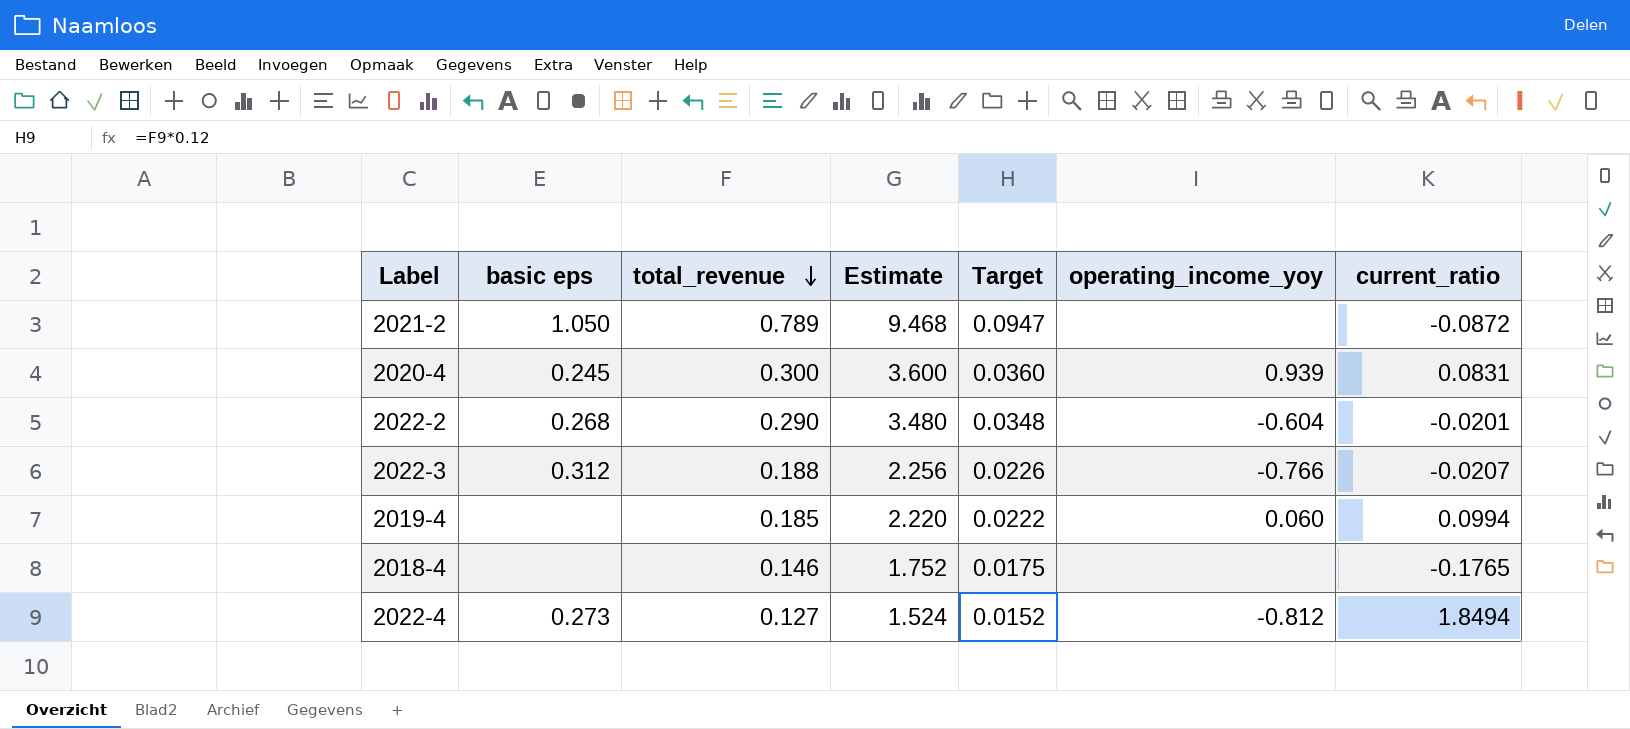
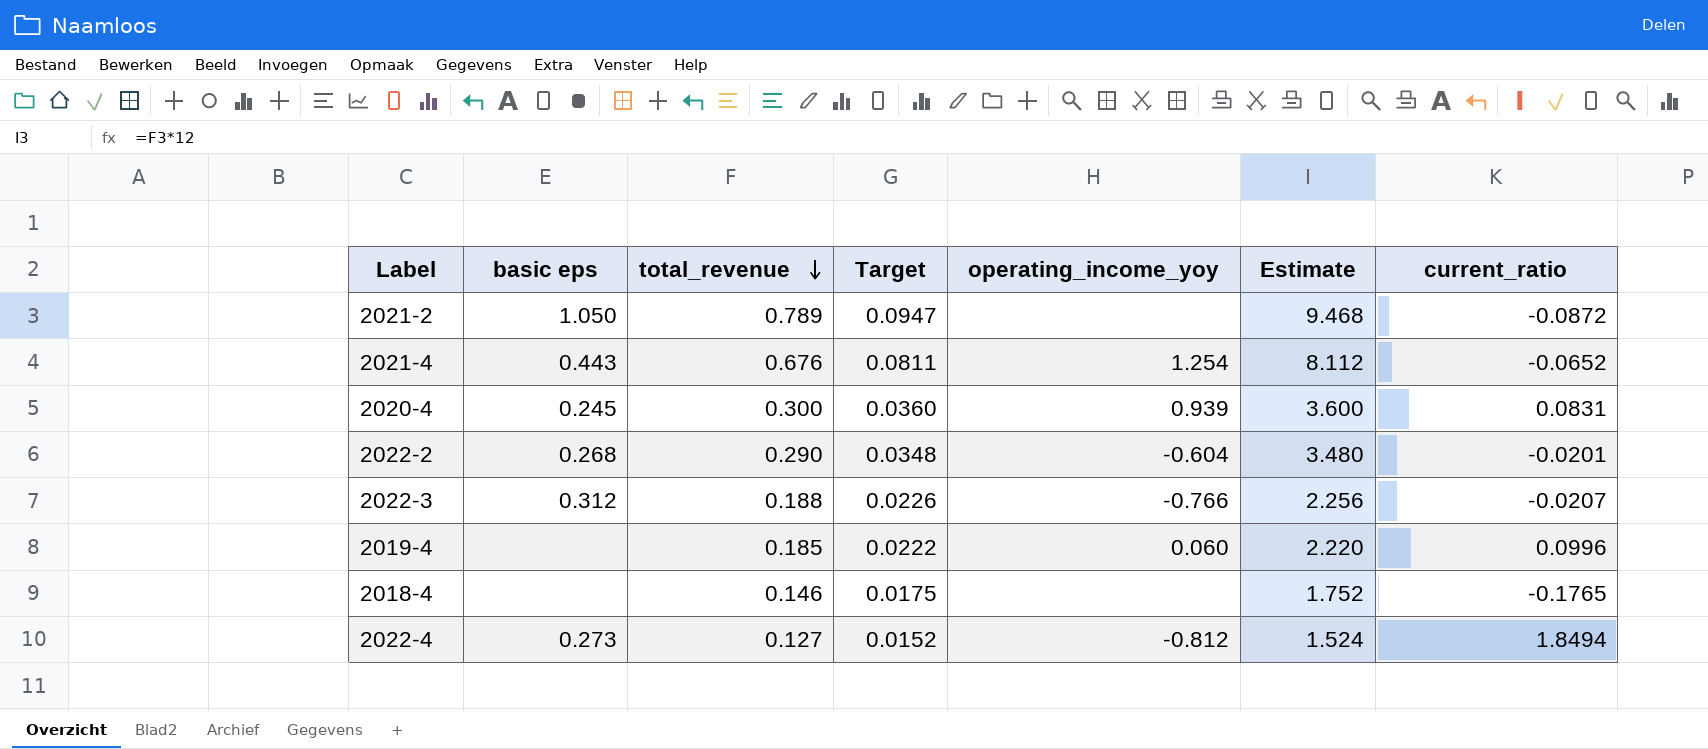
column Estimate | position: 4 -> 6
row 2021-4: none -> 0.443 | 0.676 | 0.0811 | 1.254 | 8.112 | -0.0652
2019-4 | current_ratio: 0.0994 -> 0.0996

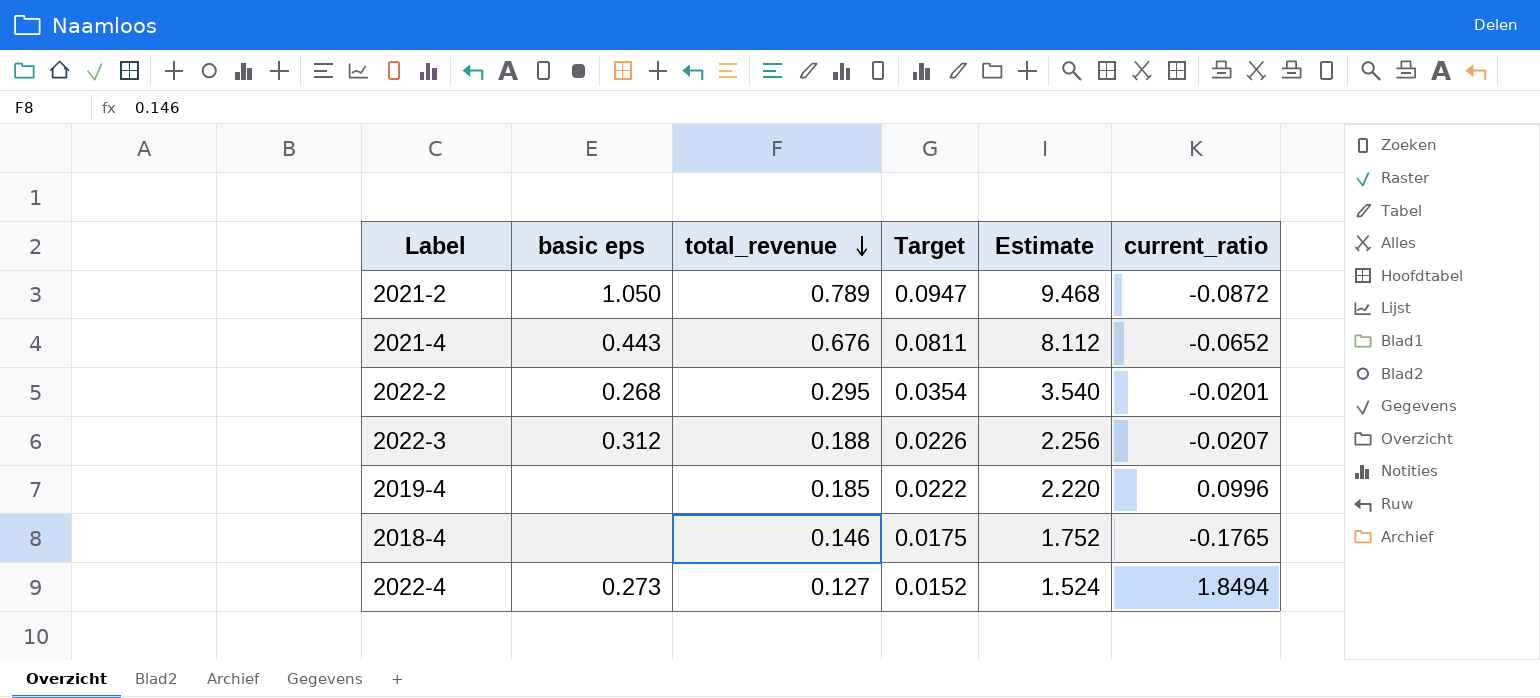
column operating_income_yoy | position: 5 -> none
row 2020-4: 0.245 | 0.300 | 0.0360 | 0.939 | 3.600 | 0.0831 -> none
2022-2 | total_revenue: 0.290 -> 0.295
2022-2 | Target: 0.0348 -> 0.0354
2022-2 | Estimate: 3.480 -> 3.540

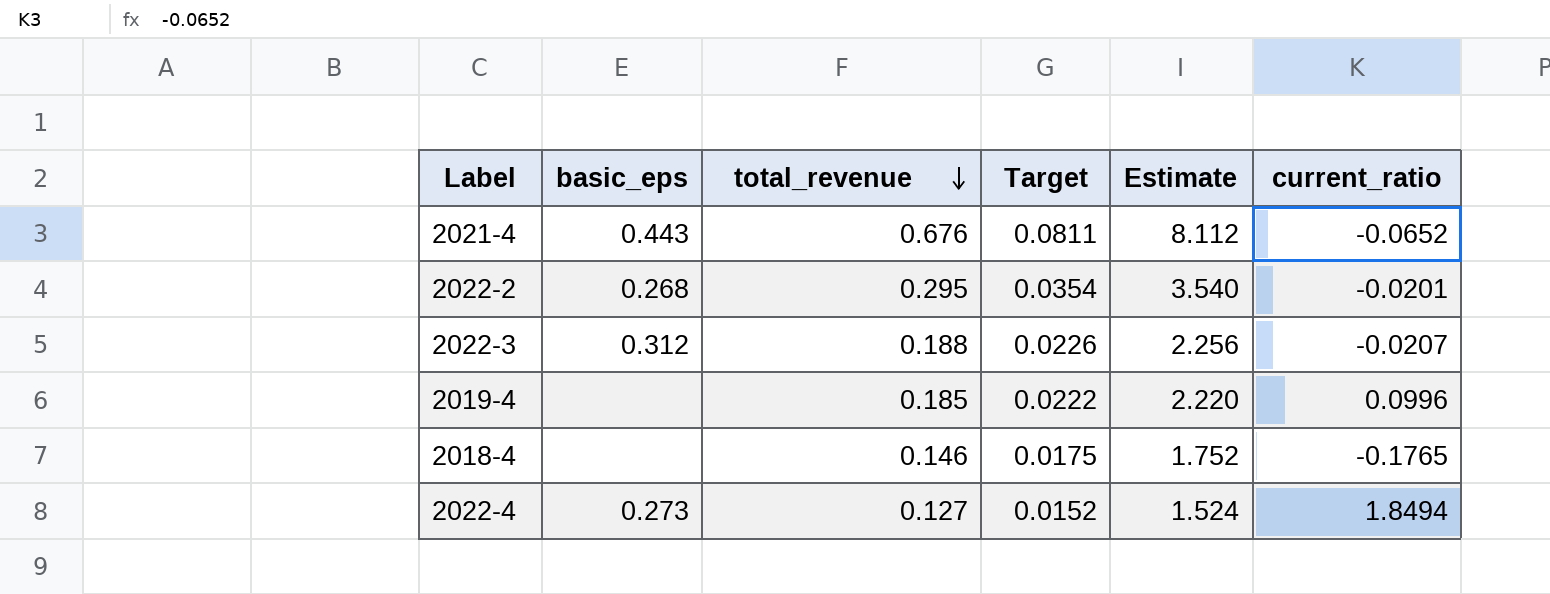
column name: basic eps -> basic_eps
row 2021-2: 1.050 | 0.789 | 0.0947 | 9.468 | -0.0872 -> none

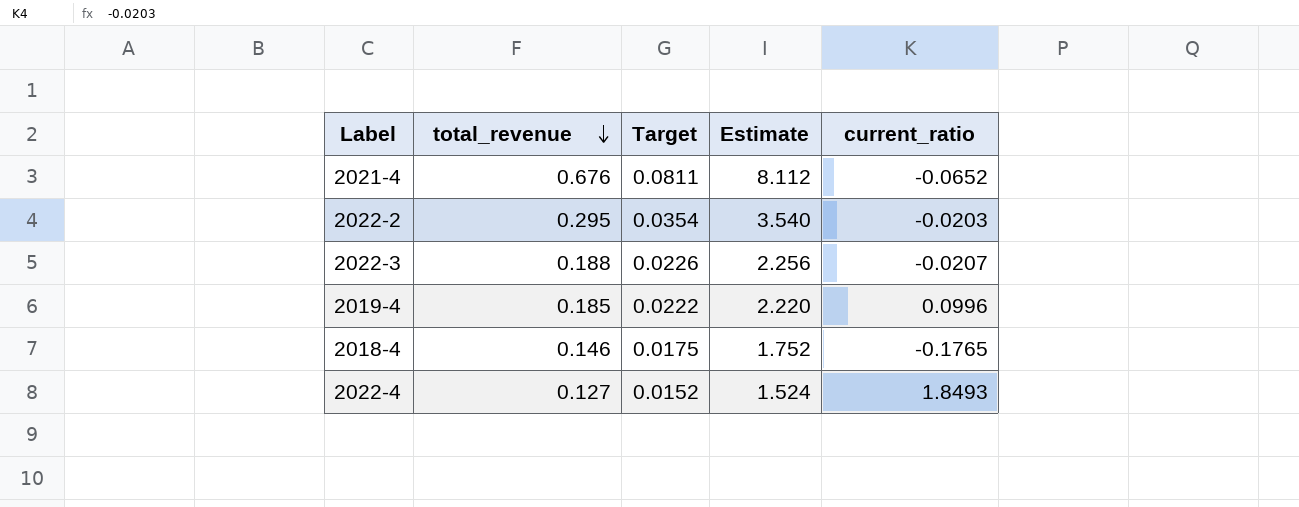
column basic_eps | position: 2 -> none
2022-2 | current_ratio: -0.0201 -> -0.0203
2022-4 | current_ratio: 1.8494 -> 1.8493

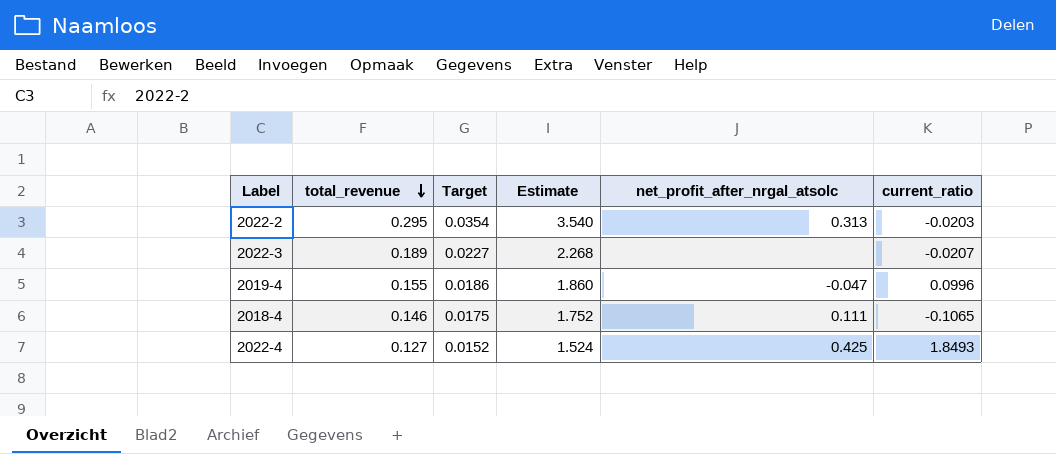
column net_profit_after_nrgal_atsolc | position: none -> 5
row 2021-4: 0.676 | 0.0811 | 8.112 | -0.0652 -> none
2022-3 | total_revenue: 0.188 -> 0.189
2022-3 | Target: 0.0226 -> 0.0227
2022-3 | Estimate: 2.256 -> 2.268
2019-4 | total_revenue: 0.185 -> 0.155
2019-4 | Target: 0.0222 -> 0.0186
2019-4 | Estimate: 2.220 -> 1.860
2018-4 | current_ratio: -0.1765 -> -0.1065

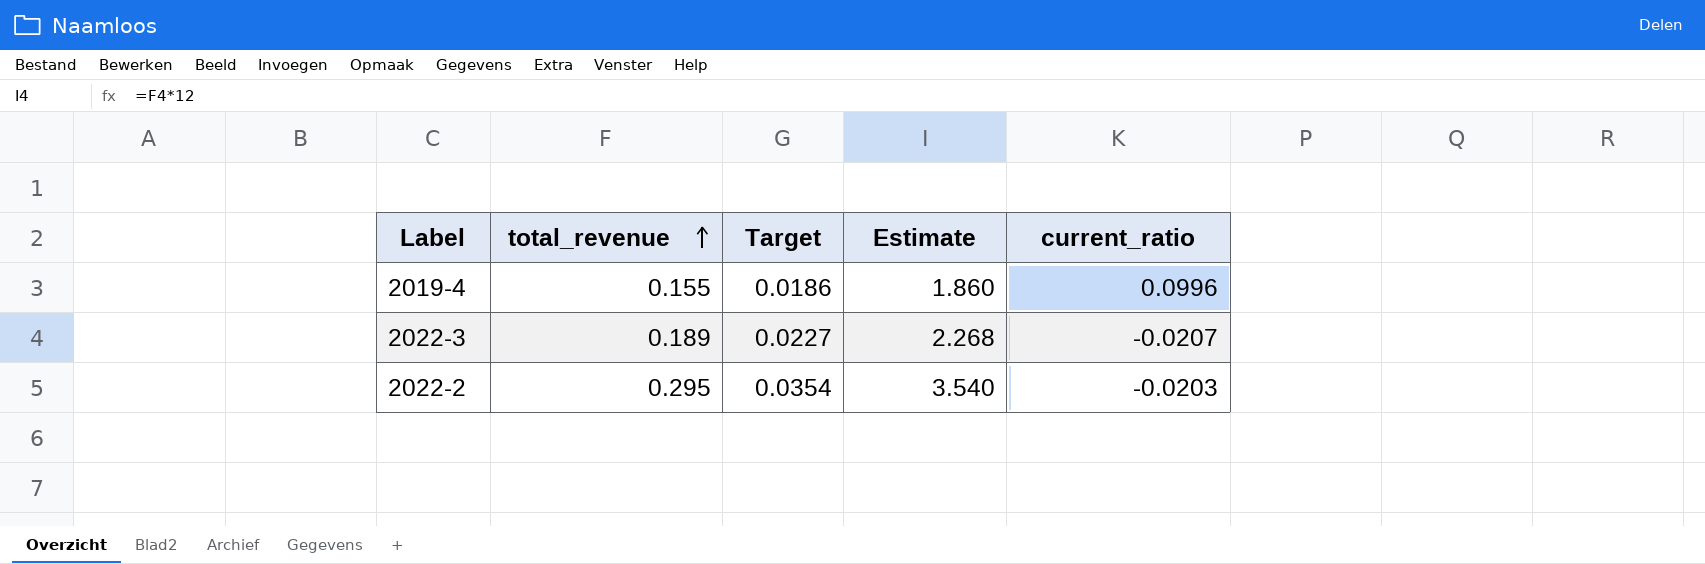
row order: total_revenue descending -> total_revenue ascending
column net_profit_after_nrgal_atsolc | position: 5 -> none
row 2018-4: 0.146 | 0.0175 | 1.752 | 0.111 | -0.1065 -> none
row 2022-4: 0.127 | 0.0152 | 1.524 | 0.425 | 1.8493 -> none

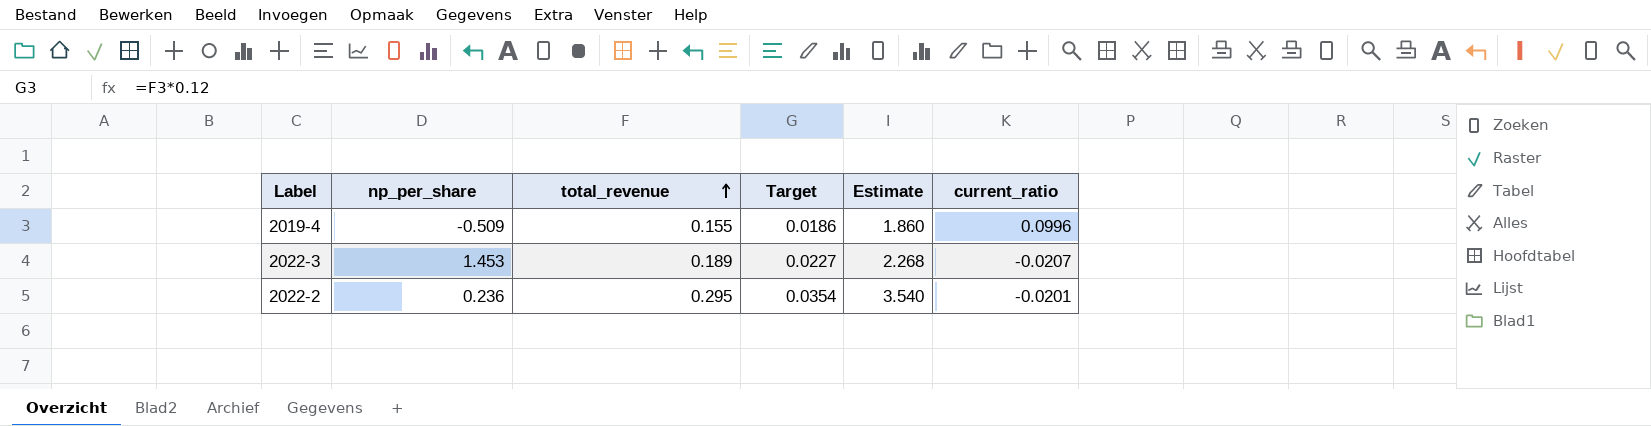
column np_per_share | position: none -> 2
2022-2 | current_ratio: -0.0203 -> -0.0201

